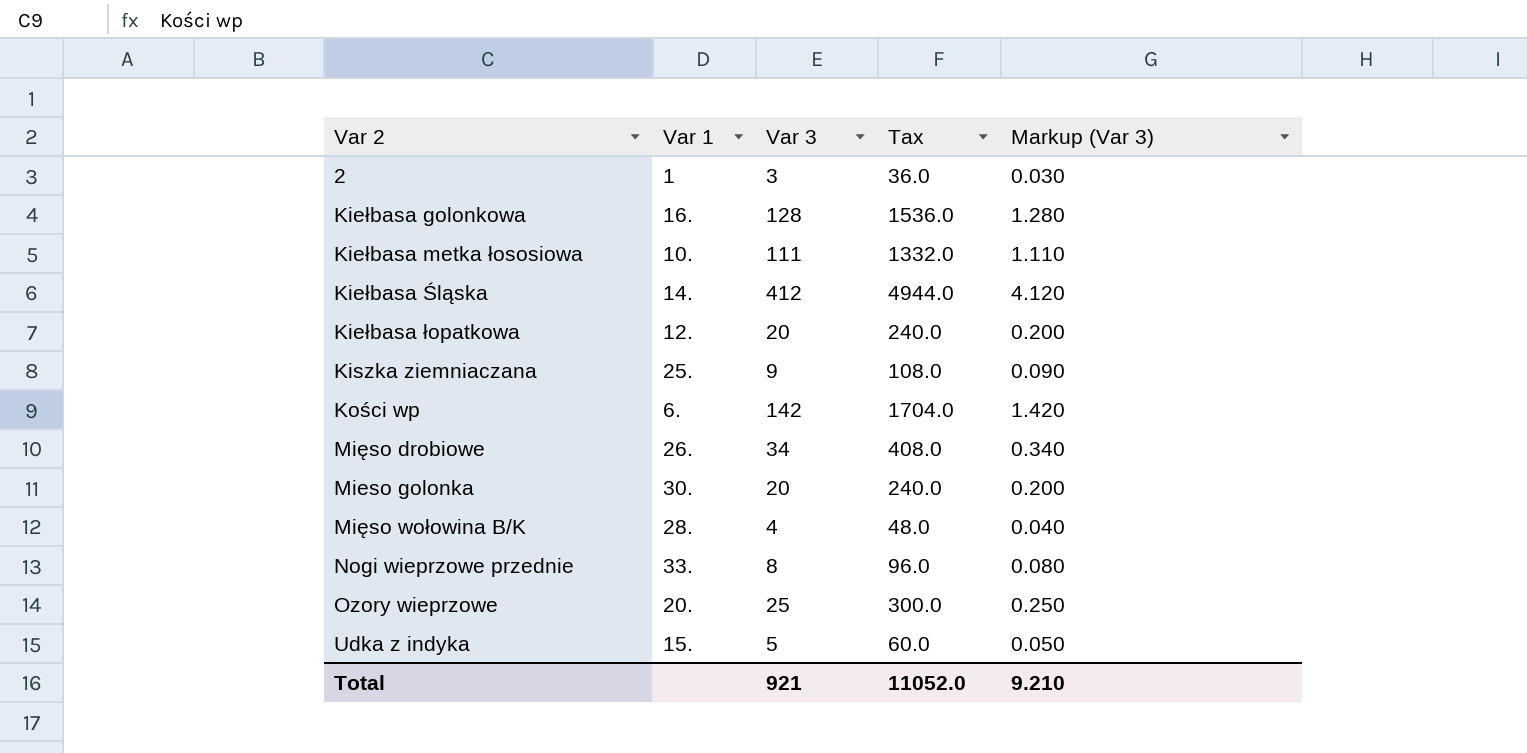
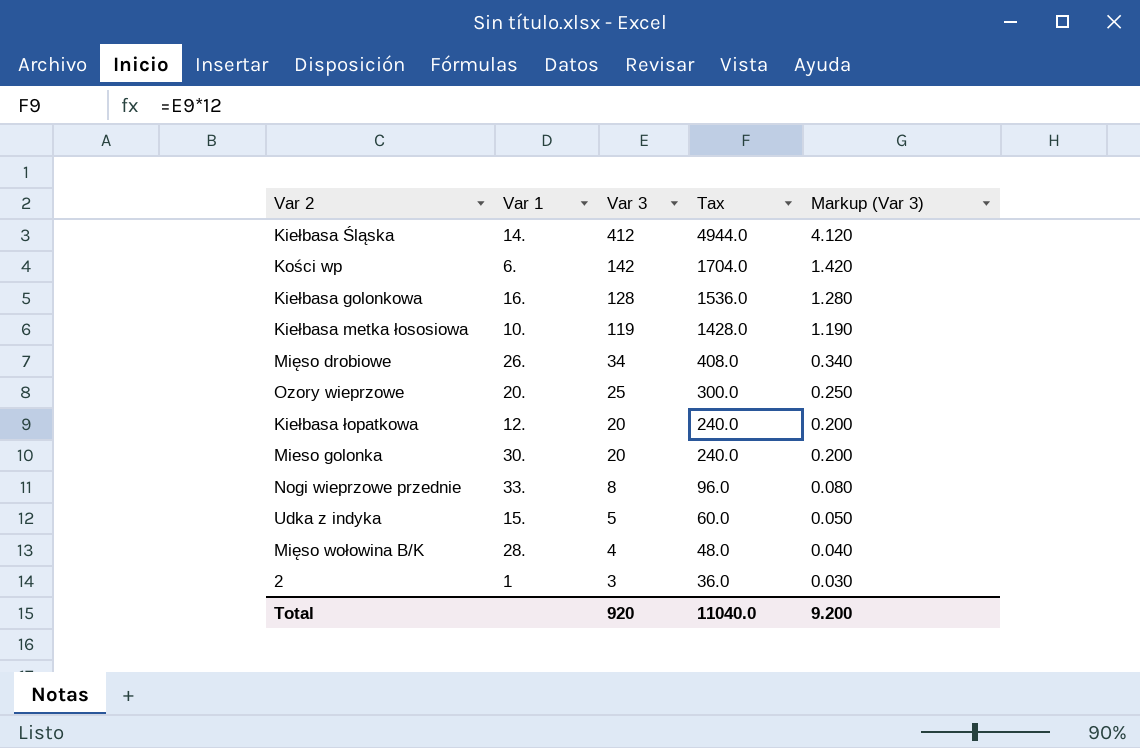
row order: Var 2 ascending -> Var 3 descending
row Kiszka ziemniaczana: 25. | 9 | 108.0 | 0.090 -> none
Kiełbasa metka łososiowa | Var 3: 111 -> 119
Kiełbasa metka łososiowa | Tax: 1332.0 -> 1428.0
Kiełbasa metka łososiowa | Markup (Var 3): 1.110 -> 1.190
Total | Var 3: 921 -> 920
Total | Tax: 11052.0 -> 11040.0
Total | Markup (Var 3): 9.210 -> 9.200

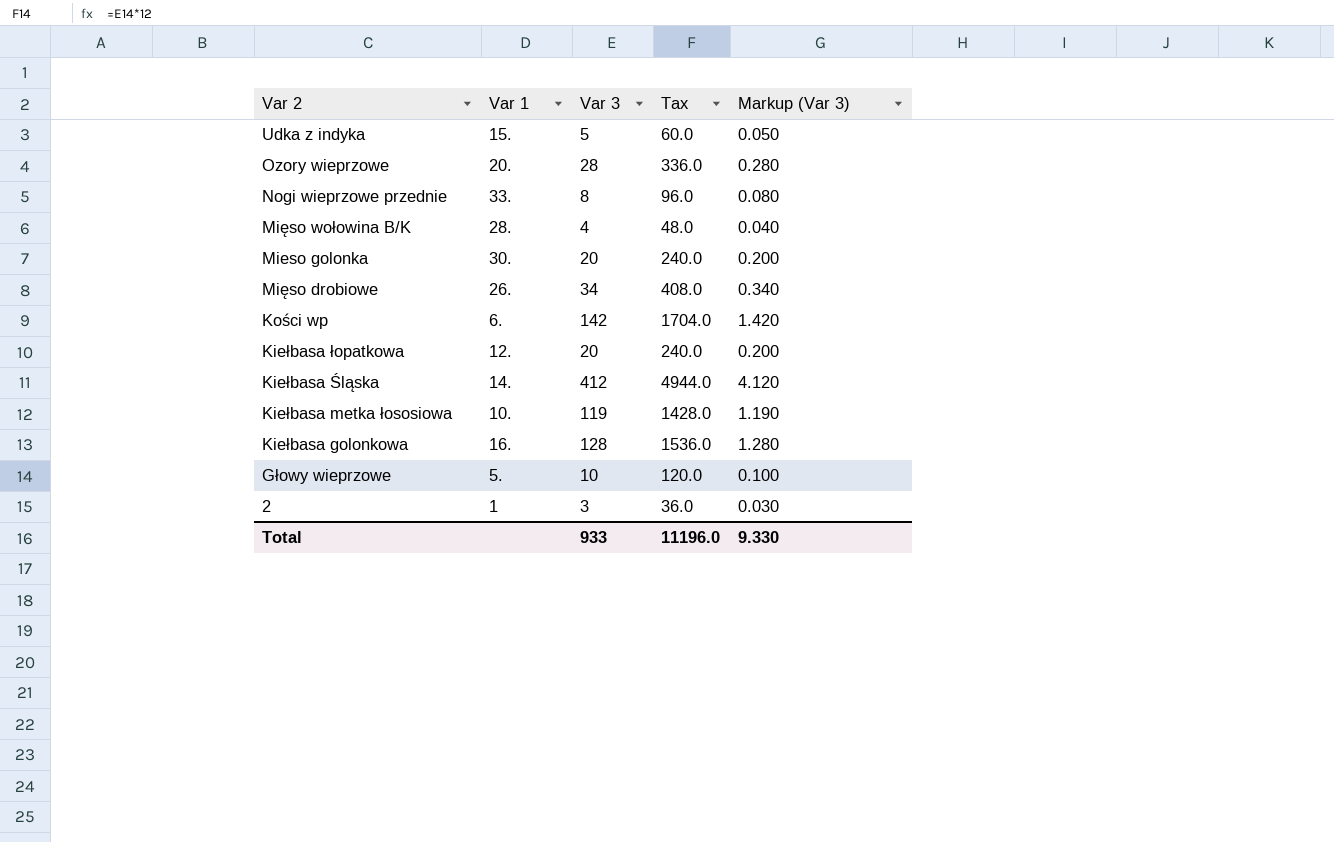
row order: Var 3 descending -> Var 2 descending
Ozory wieprzowe | Var 3: 25 -> 28
Ozory wieprzowe | Tax: 300.0 -> 336.0
Ozory wieprzowe | Markup (Var 3): 0.250 -> 0.280
row Głowy wieprzowe: none -> 5. | 10 | 120.0 | 0.100
Total | Var 3: 920 -> 933
Total | Tax: 11040.0 -> 11196.0
Total | Markup (Var 3): 9.200 -> 9.330

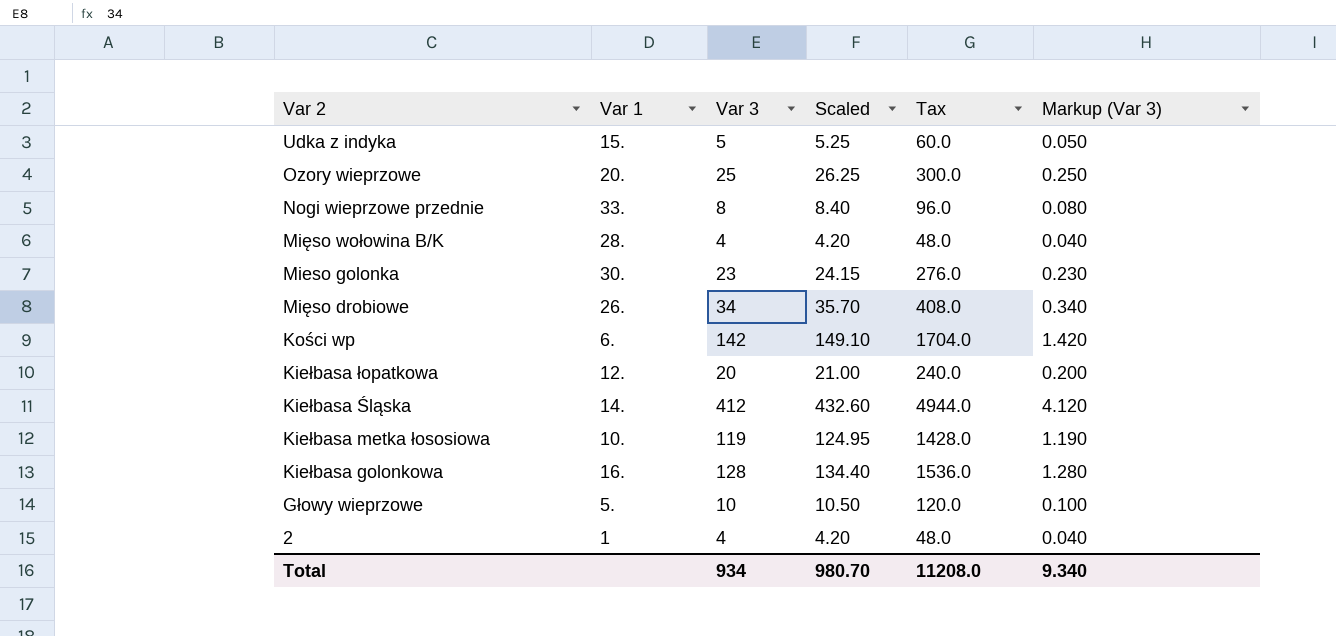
column Scaled | formula: none -> [Var 3] * 1.05
Ozory wieprzowe | Var 3: 28 -> 25
Ozory wieprzowe | Tax: 336.0 -> 300.0
Ozory wieprzowe | Markup (Var 3): 0.280 -> 0.250
Mieso golonka | Var 3: 20 -> 23
Mieso golonka | Tax: 240.0 -> 276.0
Mieso golonka | Markup (Var 3): 0.200 -> 0.230
2 | Var 3: 3 -> 4
2 | Tax: 36.0 -> 48.0
2 | Markup (Var 3): 0.030 -> 0.040
Total | Var 3: 933 -> 934
Total | Tax: 11196.0 -> 11208.0
Total | Markup (Var 3): 9.330 -> 9.340

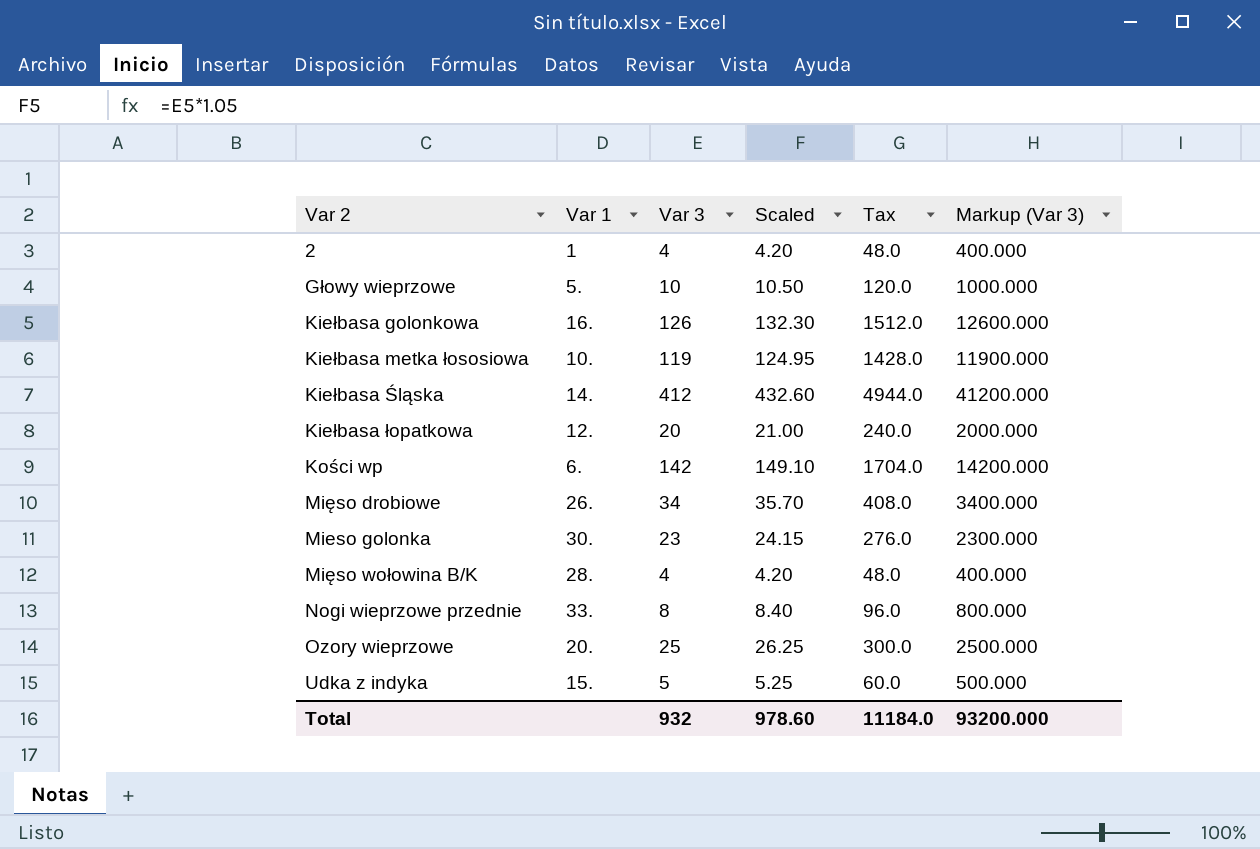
row order: Var 2 descending -> Var 2 ascending
column Markup (Var 3) | formula: [Var 3] * 0.01 -> [Var 3] * 100
Kiełbasa golonkowa | Var 3: 128 -> 126
Kiełbasa golonkowa | Scaled: 134.40 -> 132.30
Kiełbasa golonkowa | Tax: 1536.0 -> 1512.0
Total | Var 3: 934 -> 932
Total | Scaled: 980.70 -> 978.60
Total | Tax: 11208.0 -> 11184.0
Total | Markup (Var 3): 9.340 -> 93200.000

